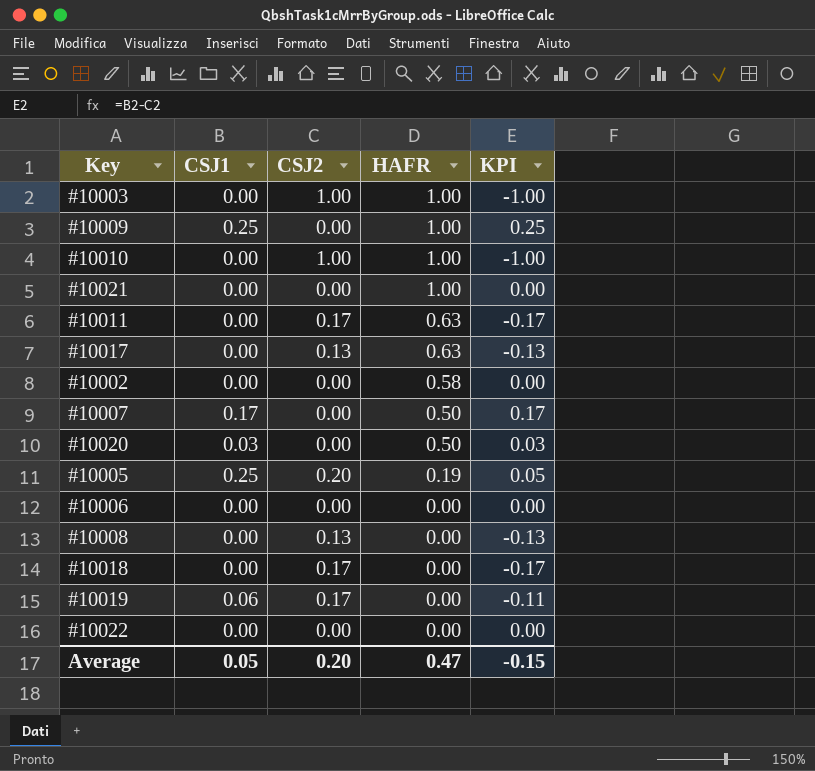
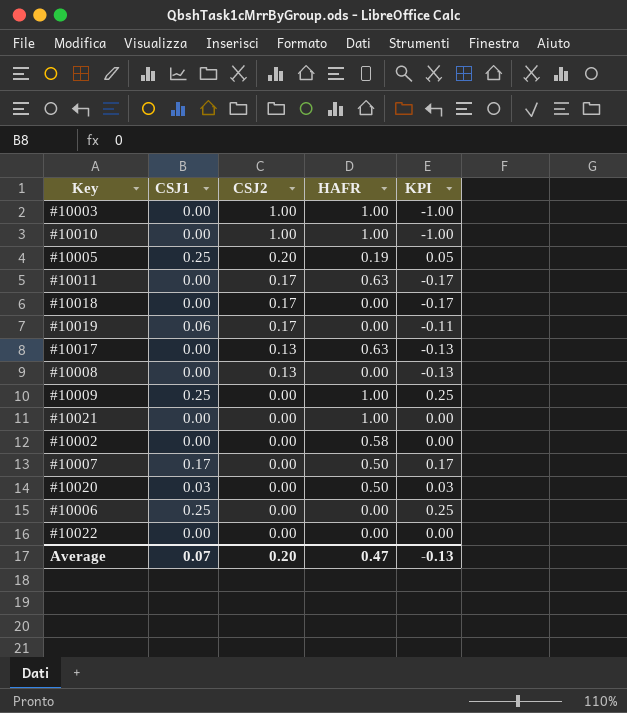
row order: HAFR descending -> CSJ2 descending
#10006 | CSJ1: 0.00 -> 0.25
#10006 | KPI: 0.00 -> 0.25
Average | CSJ1: 0.05 -> 0.07
Average | KPI: -0.15 -> -0.13

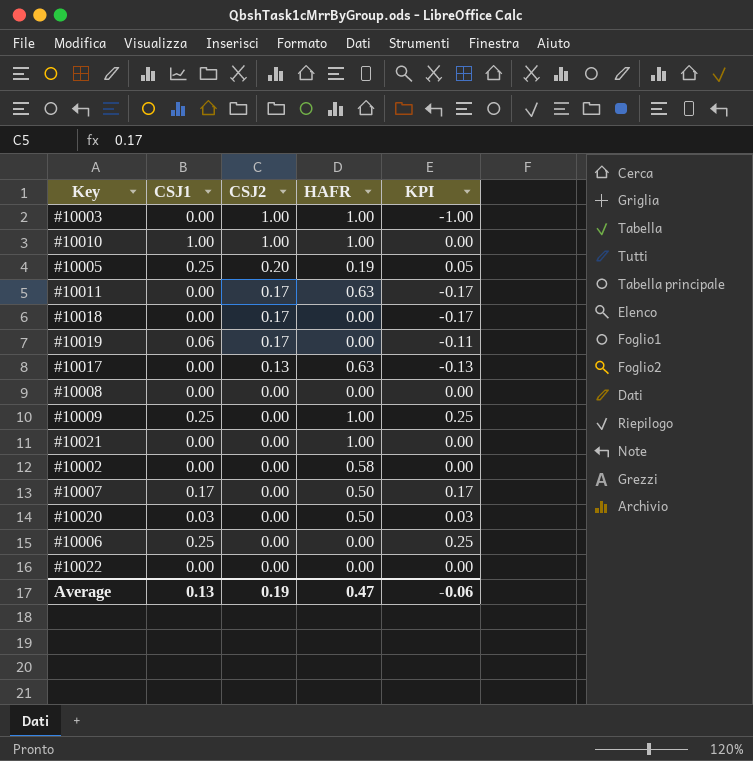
#10010 | CSJ1: 0.00 -> 1.00
#10010 | KPI: -1.00 -> 0.00
#10008 | CSJ2: 0.13 -> 0.00
#10008 | KPI: -0.13 -> 0.00
Average | CSJ1: 0.07 -> 0.13
Average | CSJ2: 0.20 -> 0.19
Average | KPI: -0.13 -> -0.06

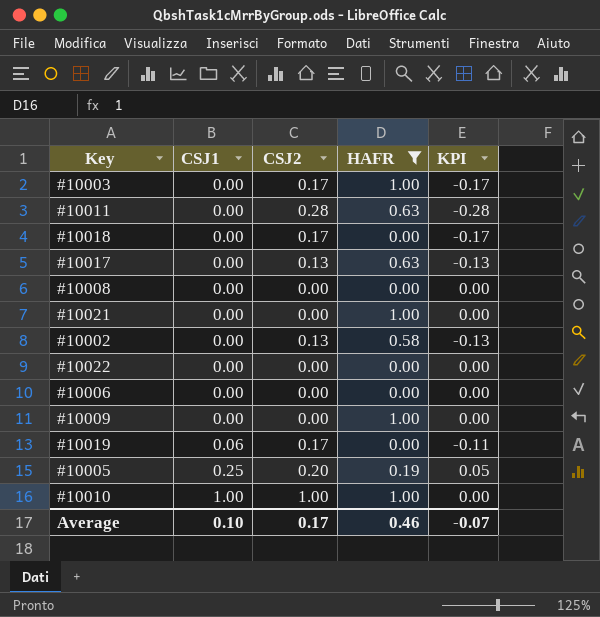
filter: none -> HAFR != 0.50
row order: CSJ2 descending -> CSJ1 ascending
#10003 | CSJ2: 1.00 -> 0.17
#10003 | KPI: -1.00 -> -0.17
#10011 | CSJ2: 0.17 -> 0.28
#10011 | KPI: -0.17 -> -0.28
#10002 | CSJ2: 0.00 -> 0.13
#10002 | KPI: 0.00 -> -0.13
#10006 | CSJ1: 0.25 -> 0.00
#10006 | KPI: 0.25 -> 0.00
#10009 | CSJ1: 0.25 -> 0.00
#10009 | KPI: 0.25 -> 0.00
Average | CSJ1: 0.13 -> 0.10
Average | CSJ2: 0.19 -> 0.17
Average | HAFR: 0.47 -> 0.46
Average | KPI: -0.06 -> -0.07

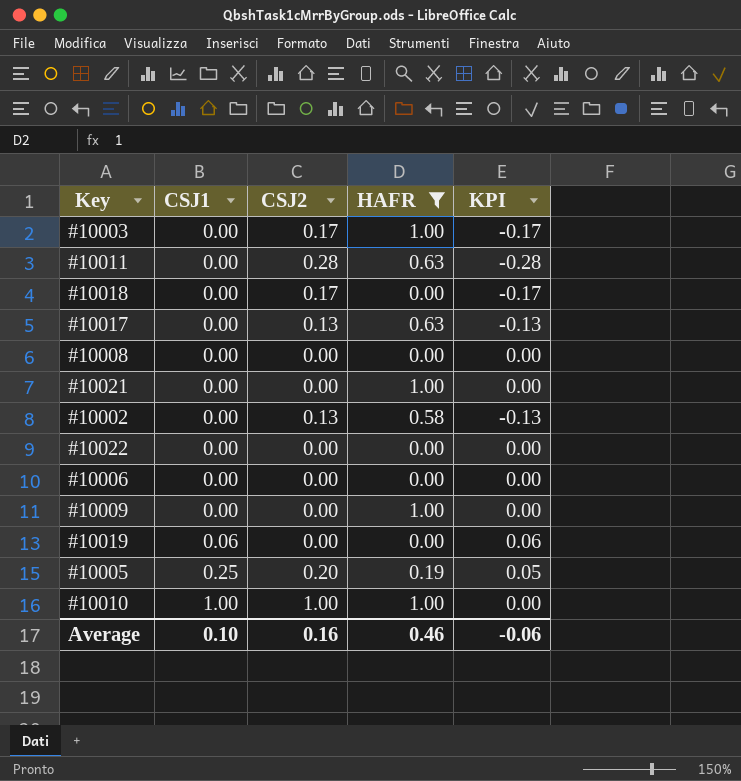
#10019 | CSJ2: 0.17 -> 0.00
#10019 | KPI: -0.11 -> 0.06
Average | CSJ2: 0.17 -> 0.16
Average | KPI: -0.07 -> -0.06

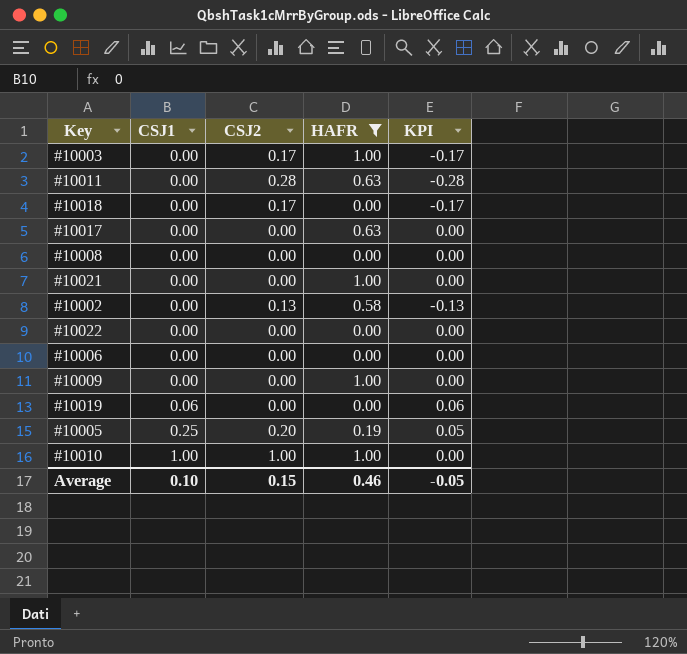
#10017 | CSJ2: 0.13 -> 0.00
#10017 | KPI: -0.13 -> 0.00
Average | CSJ2: 0.16 -> 0.15
Average | KPI: -0.06 -> -0.05

